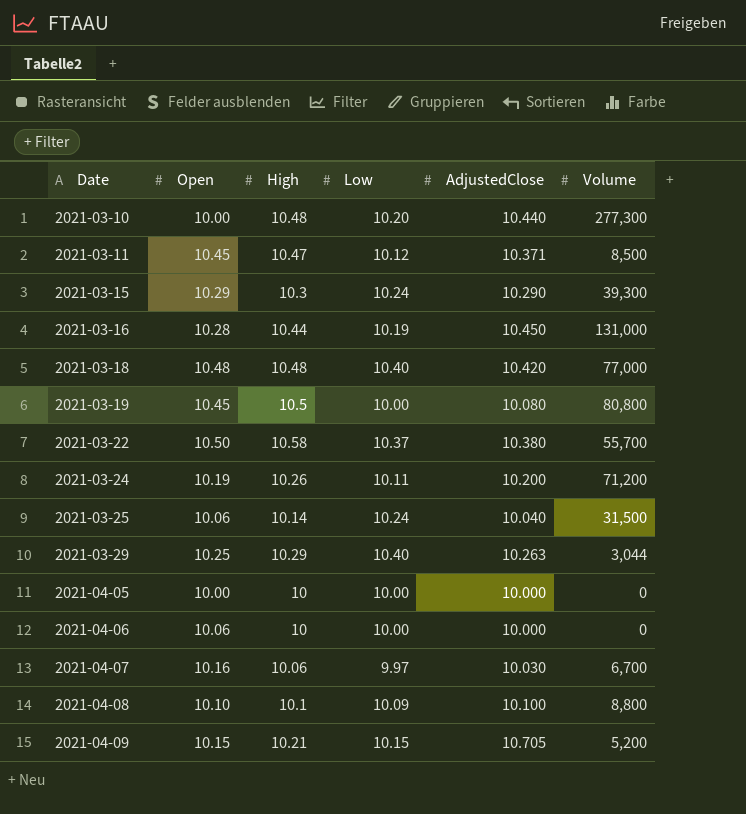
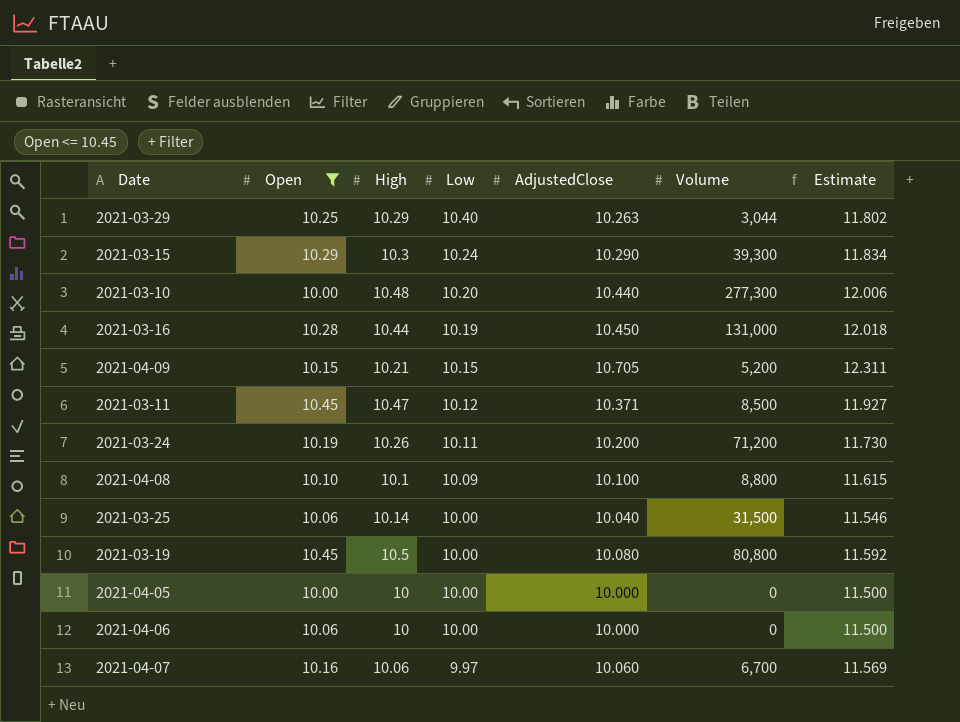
filter: none -> Open <= 10.45
row order: Date ascending -> Low descending
column Estimate | formula: none -> [AdjustedClose] * 1.15
2021-03-25 | Low: 10.24 -> 10.00
2021-04-07 | AdjustedClose: 10.030 -> 10.060

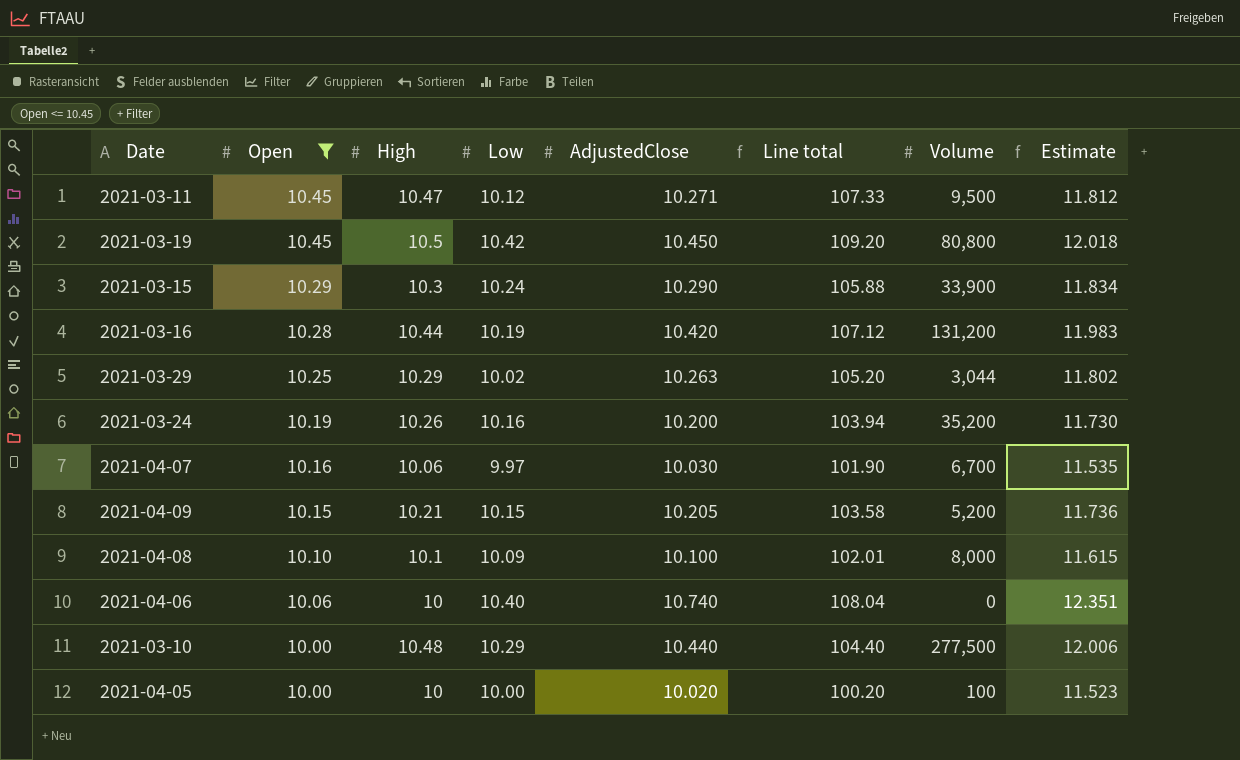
row order: Low descending -> Open descending
column Line total | formula: none -> [Open] * [AdjustedClose]
row 2021-03-25: 10.06 | 10.14 | 10.00 | 10.040 | 31,500 | 11.546 -> none
2021-03-11 | AdjustedClose: 10.371 -> 10.271
2021-03-11 | Volume: 8,500 -> 9,500
2021-03-11 | Estimate: 11.927 -> 11.812
2021-03-19 | Low: 10.00 -> 10.42
2021-03-19 | AdjustedClose: 10.080 -> 10.450
2021-03-19 | Estimate: 11.592 -> 12.018
2021-03-15 | Volume: 39,300 -> 33,900
2021-03-16 | AdjustedClose: 10.450 -> 10.420
2021-03-16 | Volume: 131,000 -> 131,200
2021-03-16 | Estimate: 12.018 -> 11.983
2021-03-29 | Low: 10.40 -> 10.02
2021-03-24 | Low: 10.11 -> 10.16
2021-03-24 | Volume: 71,200 -> 35,200
2021-04-07 | AdjustedClose: 10.060 -> 10.030
2021-04-07 | Estimate: 11.569 -> 11.535
2021-04-09 | AdjustedClose: 10.705 -> 10.205
2021-04-09 | Estimate: 12.311 -> 11.736
2021-04-08 | Volume: 8,800 -> 8,000
2021-04-06 | Low: 10.00 -> 10.40
2021-04-06 | AdjustedClose: 10.000 -> 10.740
2021-04-06 | Estimate: 11.500 -> 12.351
2021-03-10 | Low: 10.20 -> 10.29
2021-03-10 | Volume: 277,300 -> 277,500
2021-04-05 | AdjustedClose: 10.000 -> 10.020
2021-04-05 | Volume: 0 -> 100
2021-04-05 | Estimate: 11.500 -> 11.523

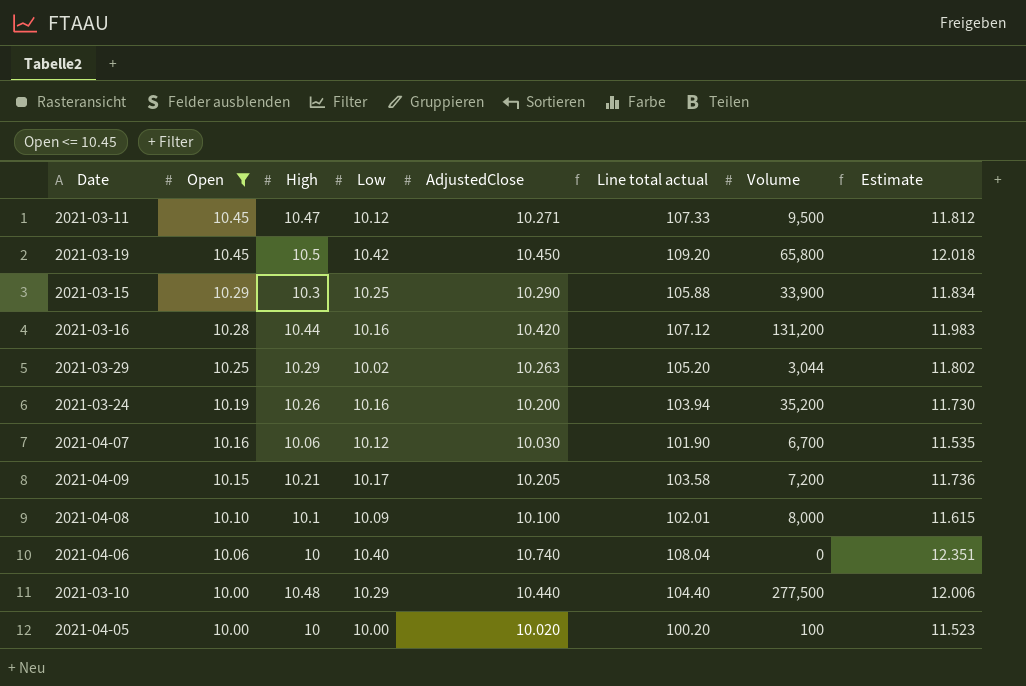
column name: Line total -> Line total actual
2021-03-19 | Volume: 80,800 -> 65,800
2021-03-15 | Low: 10.24 -> 10.25
2021-03-16 | Low: 10.19 -> 10.16
2021-04-07 | Low: 9.97 -> 10.12
2021-04-09 | Low: 10.15 -> 10.17
2021-04-09 | Volume: 5,200 -> 7,200

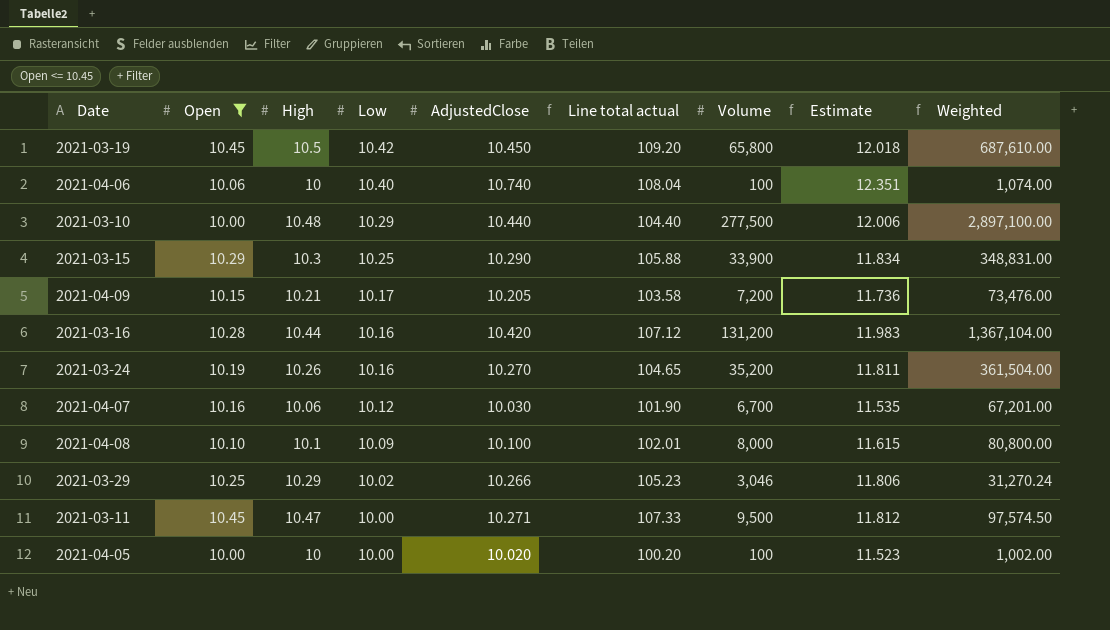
row order: Open descending -> Low descending
column Weighted | formula: none -> [AdjustedClose] * [Volume]
2021-04-06 | Volume: 0 -> 100
2021-03-24 | AdjustedClose: 10.200 -> 10.270
2021-03-24 | Line total actual: 103.94 -> 104.65
2021-03-24 | Estimate: 11.730 -> 11.811
2021-03-29 | AdjustedClose: 10.263 -> 10.266
2021-03-29 | Line total actual: 105.20 -> 105.23
2021-03-29 | Volume: 3,044 -> 3,046
2021-03-29 | Estimate: 11.802 -> 11.806
2021-03-11 | Low: 10.12 -> 10.00

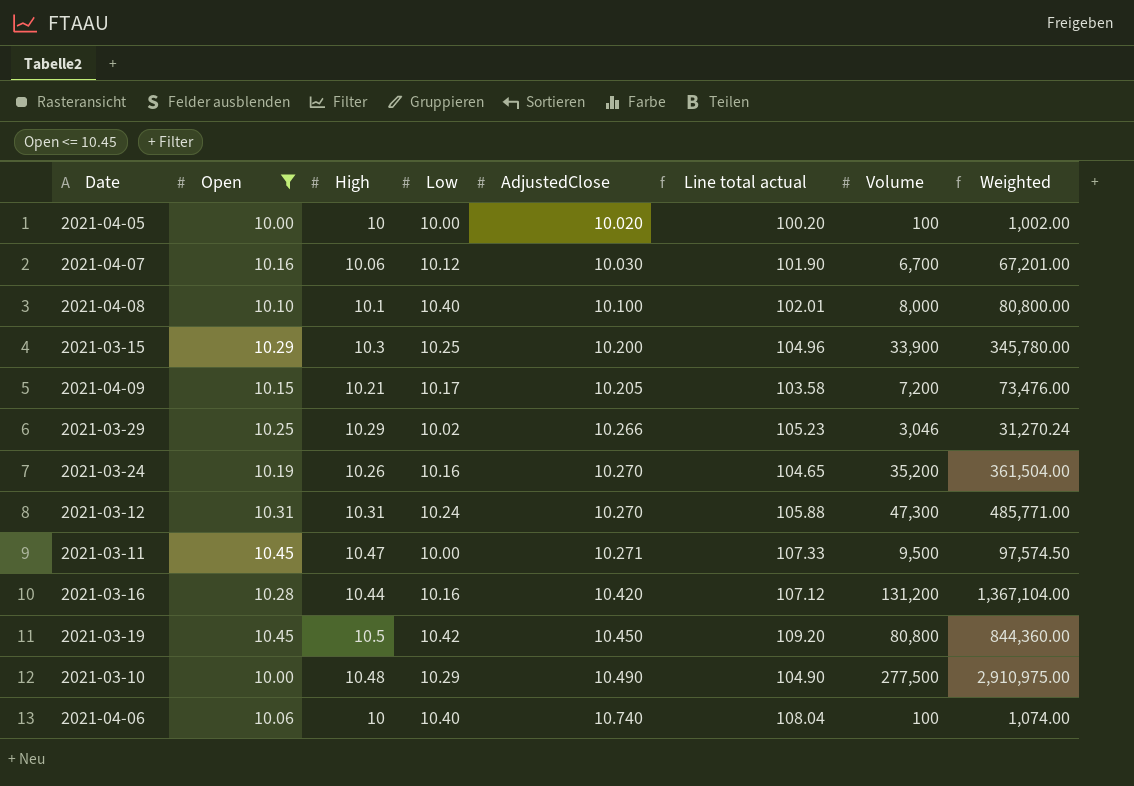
row order: Low descending -> AdjustedClose ascending
column Estimate | formula: [AdjustedClose] * 1.15 -> none
2021-04-08 | Low: 10.09 -> 10.40
2021-03-15 | AdjustedClose: 10.290 -> 10.200
2021-03-15 | Line total actual: 105.88 -> 104.96
2021-03-15 | Weighted: 348,831.00 -> 345,780.00
row 2021-03-12: none -> 10.31 | 10.31 | 10.24 | 10.270 | 105.88 | 47,300 | 485,771.00
2021-03-19 | Volume: 65,800 -> 80,800
2021-03-19 | Weighted: 687,610.00 -> 844,360.00
2021-03-10 | AdjustedClose: 10.440 -> 10.490
2021-03-10 | Line total actual: 104.40 -> 104.90
2021-03-10 | Weighted: 2,897,100.00 -> 2,910,975.00

